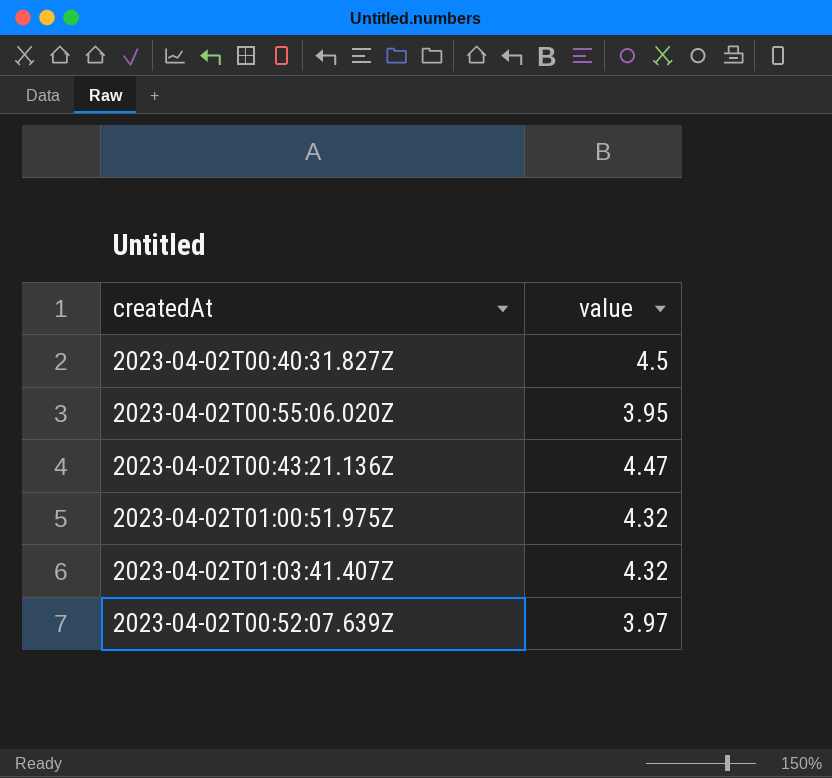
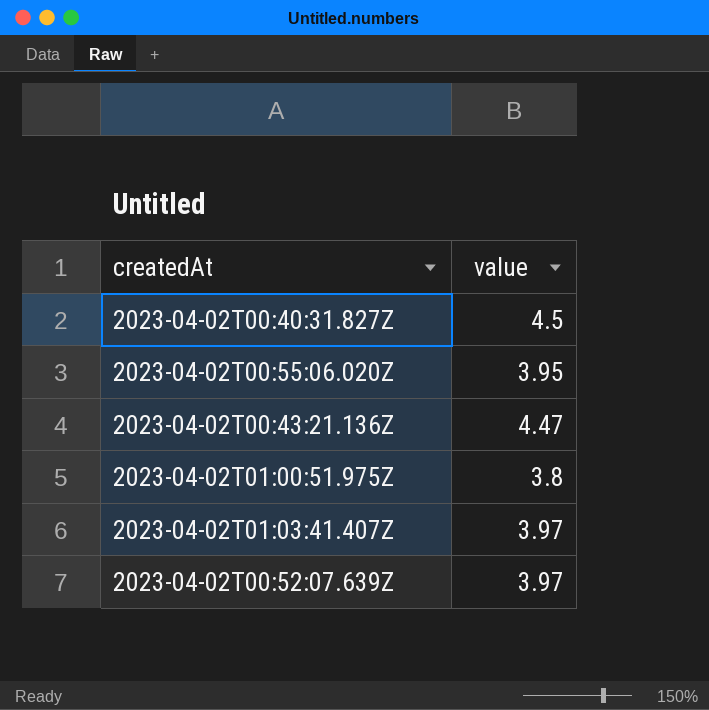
2023-04-02T01:00:51.975Z | value: 4.32 -> 3.8
2023-04-02T01:03:41.407Z | value: 4.32 -> 3.97

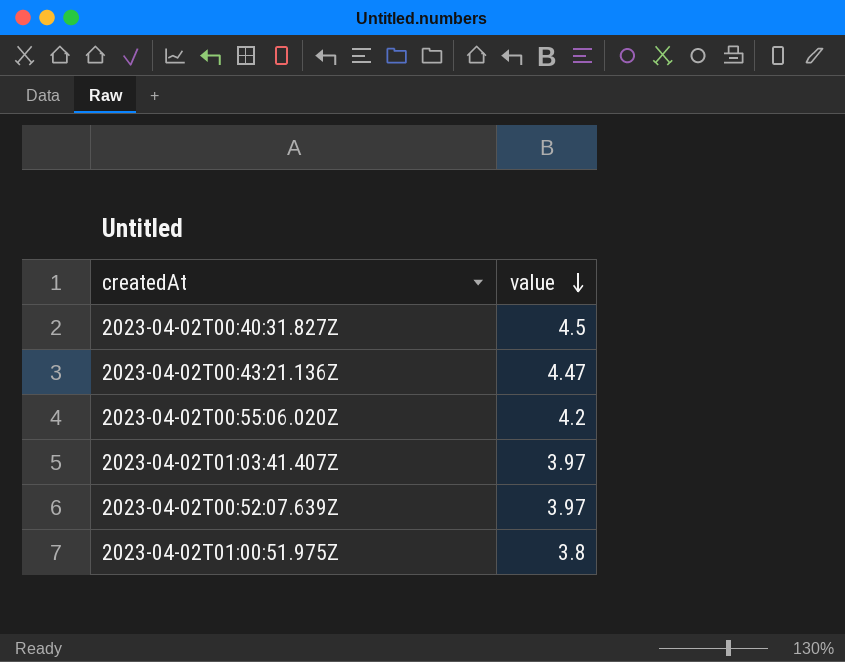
row order: none -> value descending
2023-04-02T00:55:06.020Z | value: 3.95 -> 4.2

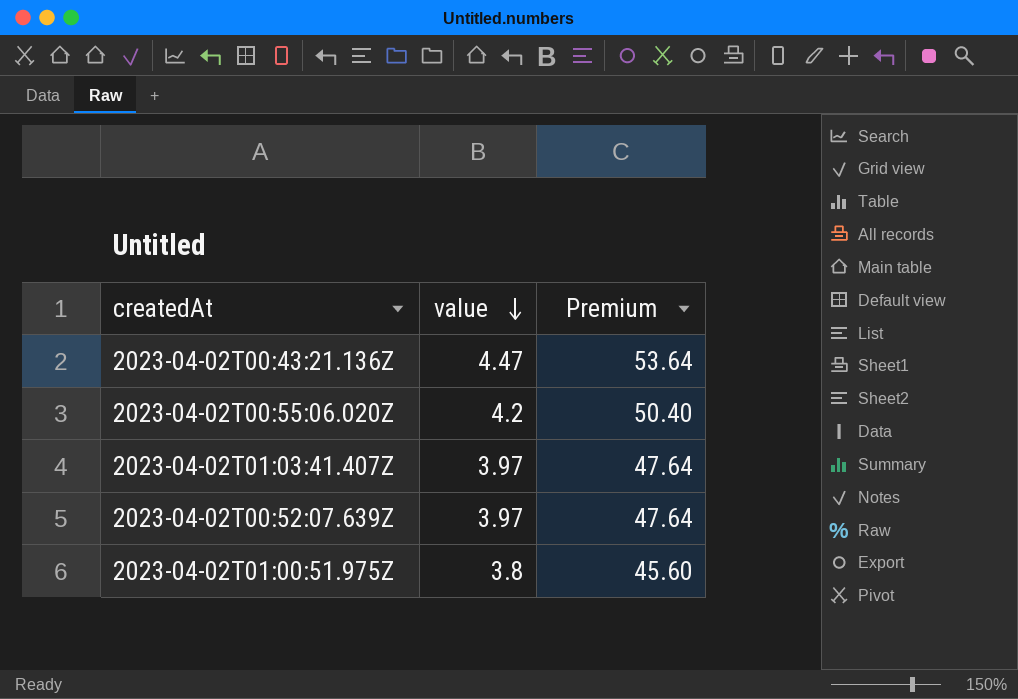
column Premium | formula: none -> [value] * 12
row 2023-04-02T00:40:31.827Z: 4.5 -> none

